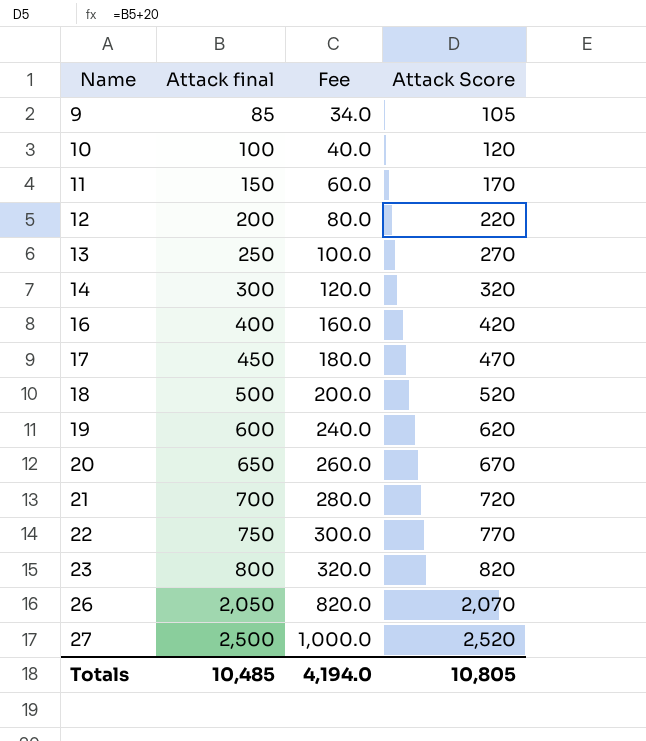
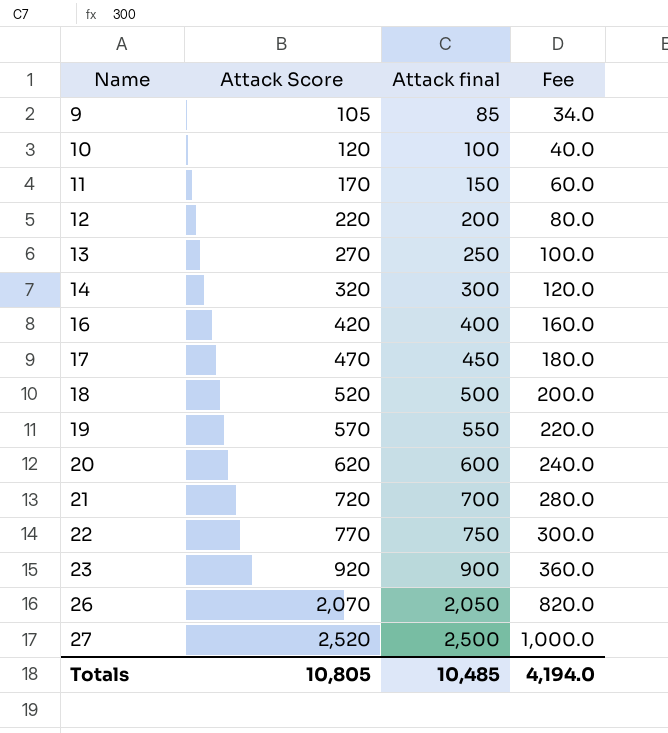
column Attack Score | position: 4 -> 2
19 | Attack Score: 620 -> 570
19 | Attack final: 600 -> 550
19 | Fee: 240.0 -> 220.0
20 | Attack Score: 670 -> 620
20 | Attack final: 650 -> 600
20 | Fee: 260.0 -> 240.0
23 | Attack Score: 820 -> 920
23 | Attack final: 800 -> 900
23 | Fee: 320.0 -> 360.0

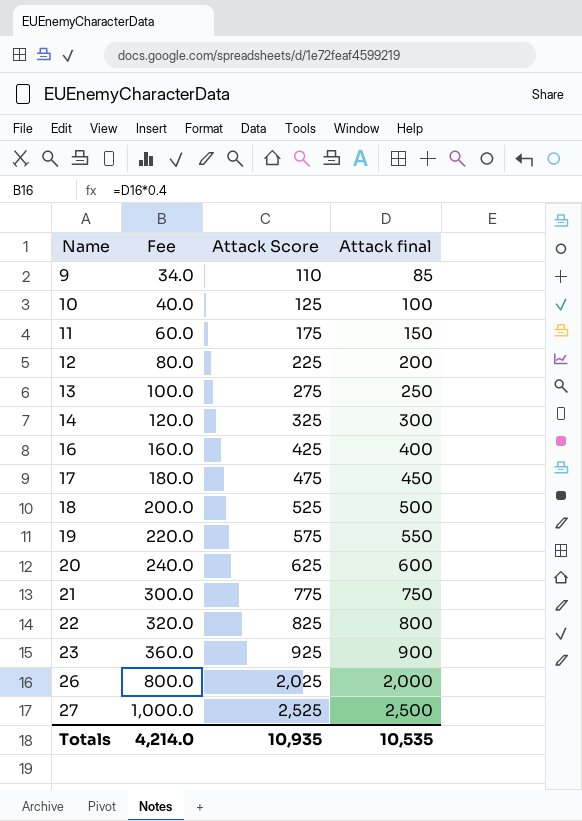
column Fee | position: 4 -> 2
column Attack Score | formula: [Attack final] + 20 -> [Attack final] + 25
21 | Fee: 280.0 -> 300.0
21 | Attack final: 700 -> 750
22 | Fee: 300.0 -> 320.0
22 | Attack final: 750 -> 800
26 | Fee: 820.0 -> 800.0
26 | Attack final: 2,050 -> 2,000
Totals | Fee: 4,194.0 -> 4,214.0
Totals | Attack Score: 10,805 -> 10,935
Totals | Attack final: 10,485 -> 10,535

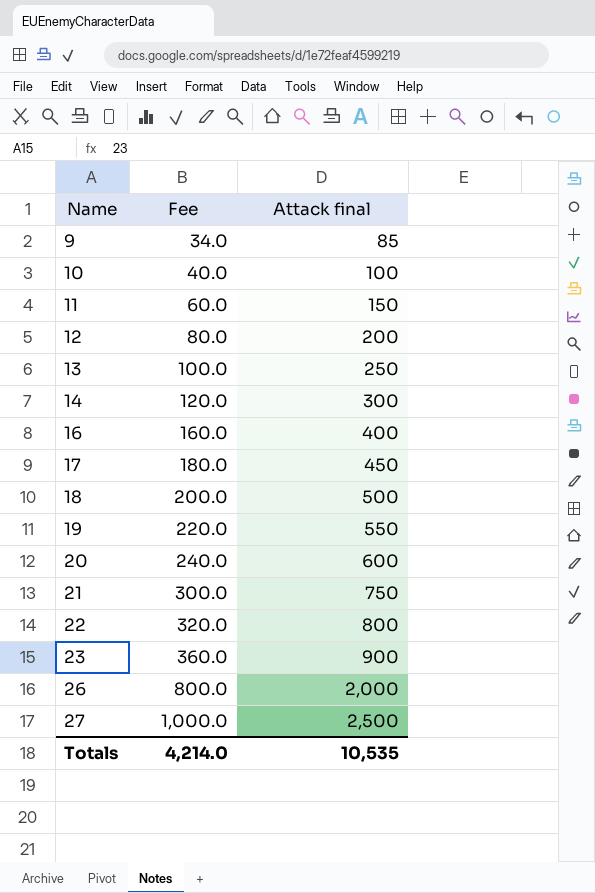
column Attack Score | formula: [Attack final] + 25 -> none

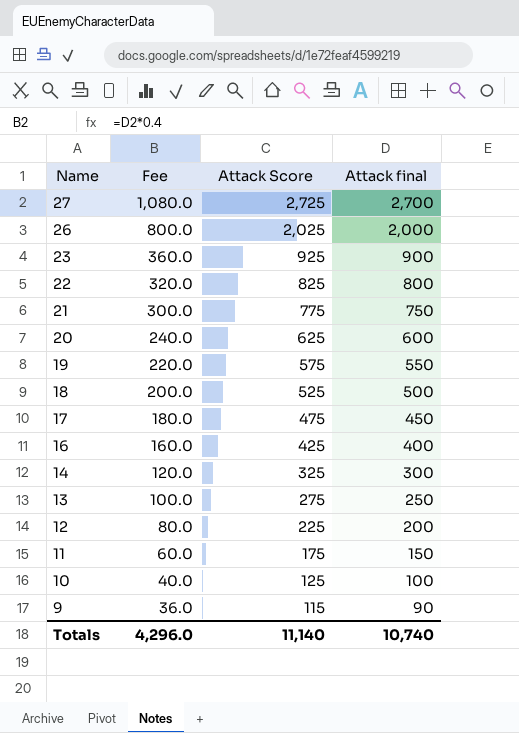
row order: Name ascending -> Name descending
column Attack Score | formula: none -> [Attack final] + 25
27 | Fee: 1,000.0 -> 1,080.0
27 | Attack final: 2,500 -> 2,700
9 | Fee: 34.0 -> 36.0
9 | Attack final: 85 -> 90
Totals | Fee: 4,214.0 -> 4,296.0
Totals | Attack final: 10,535 -> 10,740

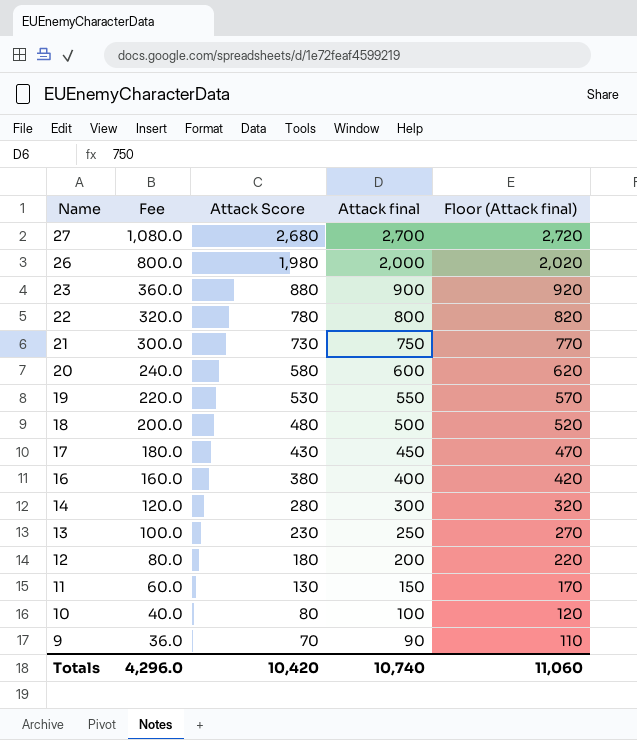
column Attack Score | formula: [Attack final] + 25 -> [Attack final] - 20
column Floor (Attack final) | formula: none -> [Attack final] + 20
Totals | Attack Score: 11,140 -> 10,420

